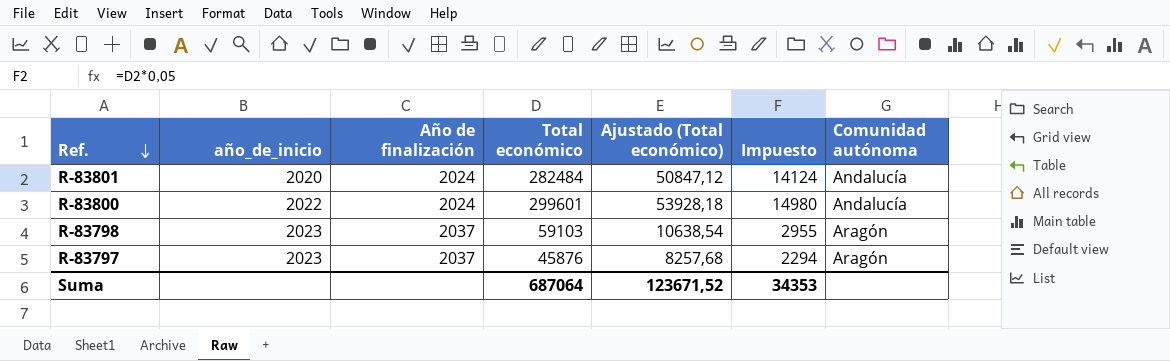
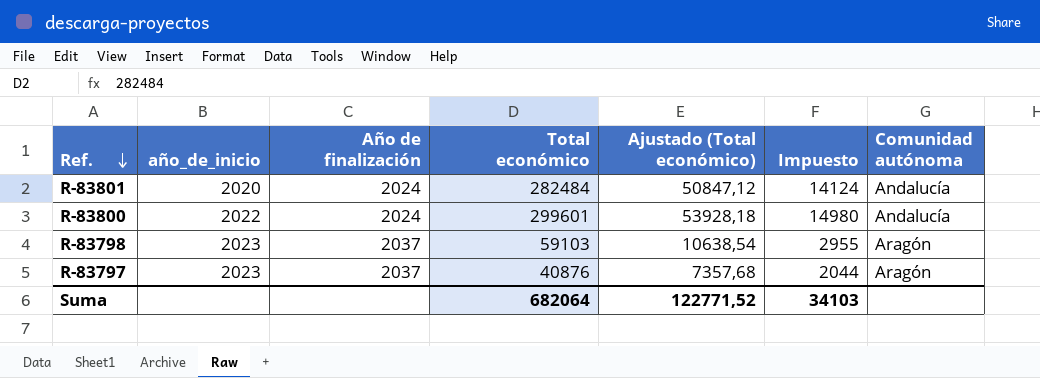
R-83797 | Total económico: 45876 -> 40876
R-83797 | Ajustado (Total económico): 8257,68 -> 7357,68
R-83797 | Impuesto: 2294 -> 2044
Suma | Total económico: 687064 -> 682064
Suma | Ajustado (Total económico): 123671,52 -> 122771,52
Suma | Impuesto: 34353 -> 34103

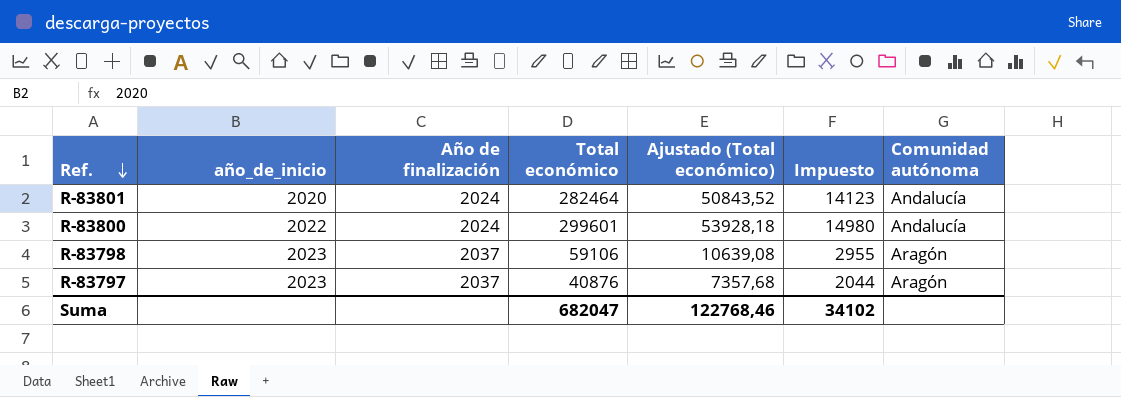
R-83801 | Total económico: 282484 -> 282464
R-83801 | Ajustado (Total económico): 50847,12 -> 50843,52
R-83801 | Impuesto: 14124 -> 14123
R-83798 | Total económico: 59103 -> 59106
R-83798 | Ajustado (Total económico): 10638,54 -> 10639,08
Suma | Total económico: 682064 -> 682047
Suma | Ajustado (Total económico): 122771,52 -> 122768,46
Suma | Impuesto: 34103 -> 34102

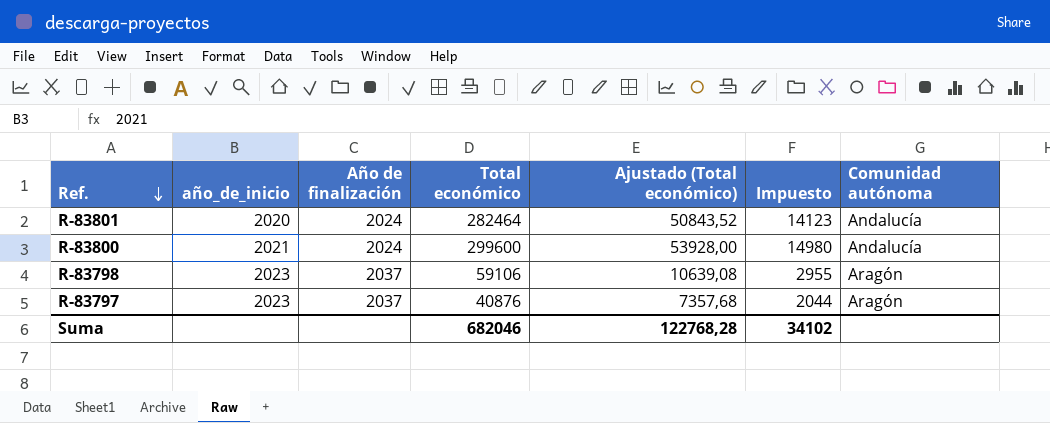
R-83800 | año_de_inicio: 2022 -> 2021
R-83800 | Total económico: 299601 -> 299600
R-83800 | Ajustado (Total económico): 53928,18 -> 53928,00
Suma | Total económico: 682047 -> 682046
Suma | Ajustado (Total económico): 122768,46 -> 122768,28

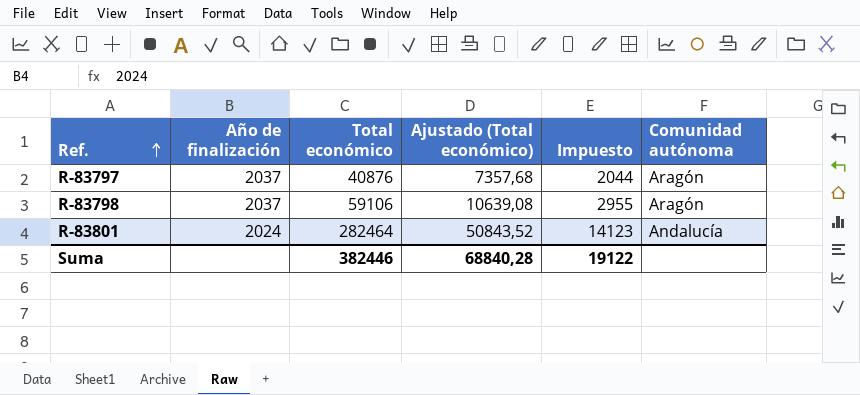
row order: Ref. descending -> Ref. ascending
column año_de_inicio | position: 2 -> none
row R-83800: 2021 | 2024 | 299600 | 53928,00 | 14980 | Andalucía -> none
Suma | Total económico: 682046 -> 382446
Suma | Ajustado (Total económico): 122768,28 -> 68840,28
Suma | Impuesto: 34102 -> 19122

